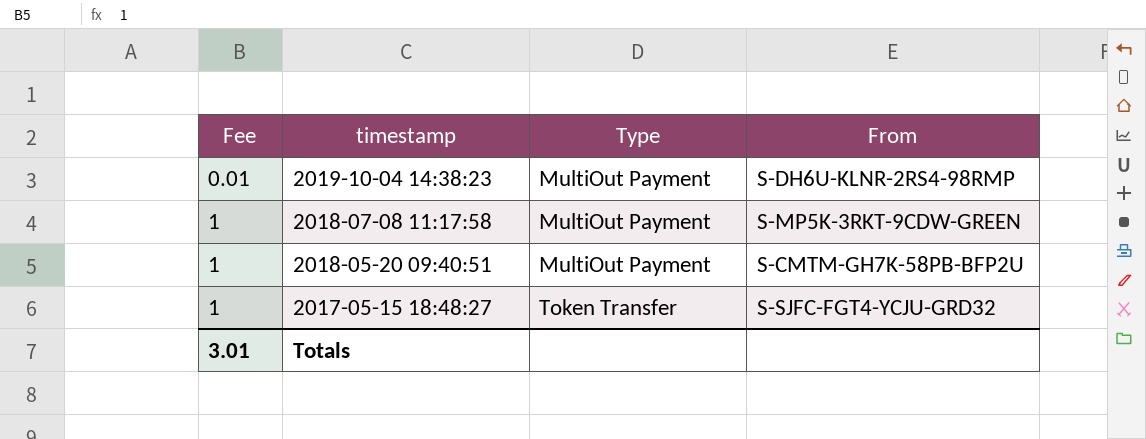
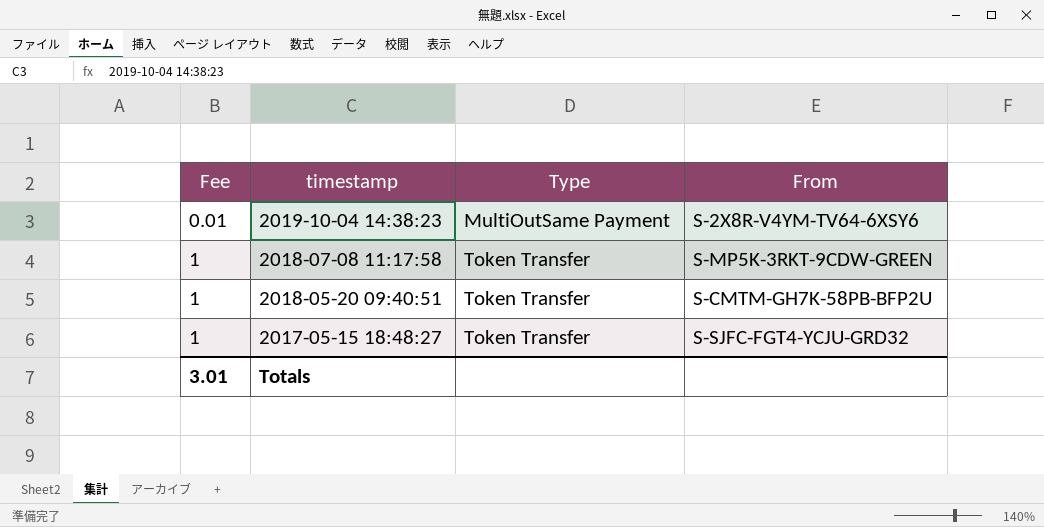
2019-10-04 14:38:23 | Type: MultiOut Payment -> MultiOutSame Payment
2019-10-04 14:38:23 | From: S-DH6U-KLNR-2RS4-98RMP -> S-2X8R-V4YM-TV64-6XSY6
2018-07-08 11:17:58 | Type: MultiOut Payment -> Token Transfer
2018-05-20 09:40:51 | Type: MultiOut Payment -> Token Transfer

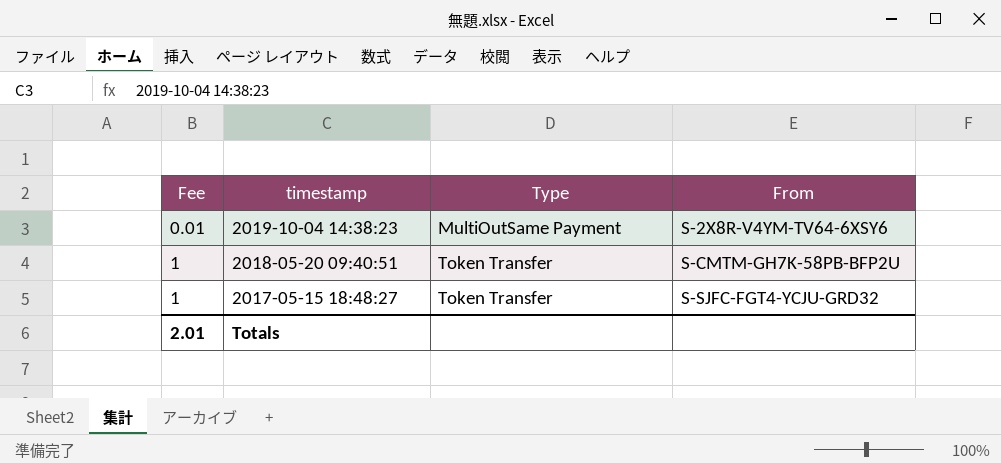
row 2018-07-08 11:17:58: 1 | Token Transfer | S-MP5K-3RKT-9CDW-GREEN -> none
Totals | Fee: 3.01 -> 2.01

